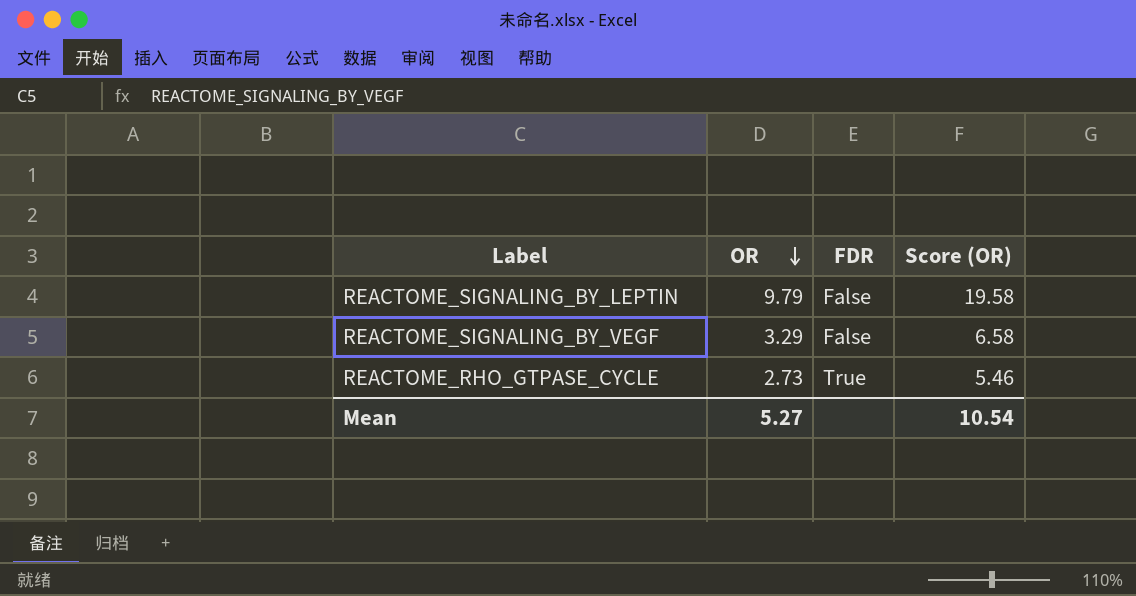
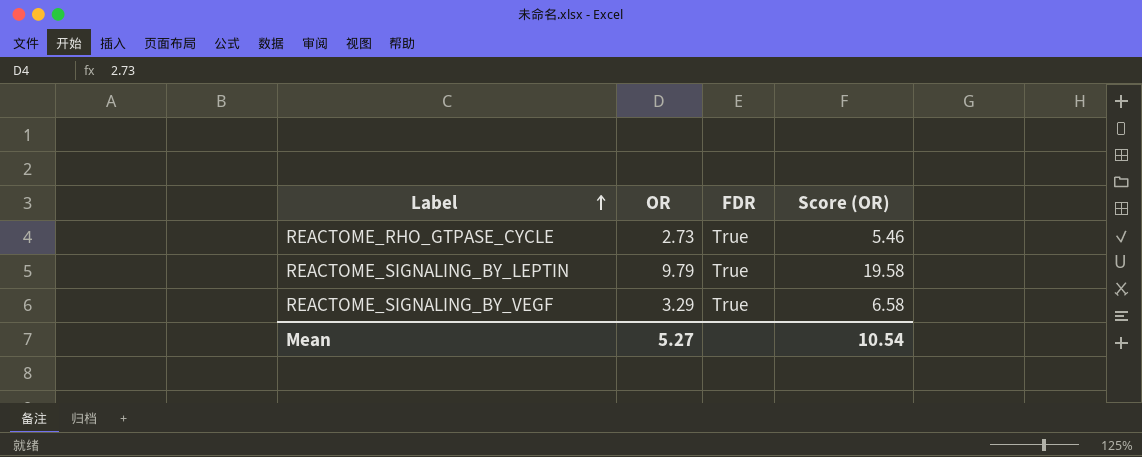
row order: OR descending -> Label ascending
REACTOME_SIGNALING_BY_LEPTIN | FDR: False -> True
REACTOME_SIGNALING_BY_VEGF | FDR: False -> True

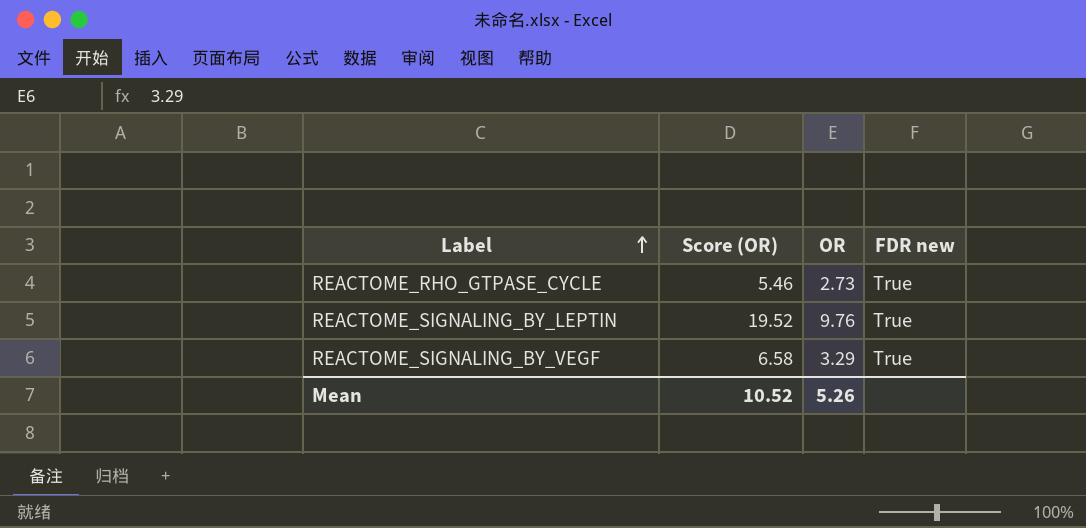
column Score (OR) | position: 4 -> 2
column name: FDR -> FDR new
REACTOME_SIGNALING_BY_LEPTIN | Score (OR): 19.58 -> 19.52
REACTOME_SIGNALING_BY_LEPTIN | OR: 9.79 -> 9.76
Mean | Score (OR): 10.54 -> 10.52
Mean | OR: 5.27 -> 5.26

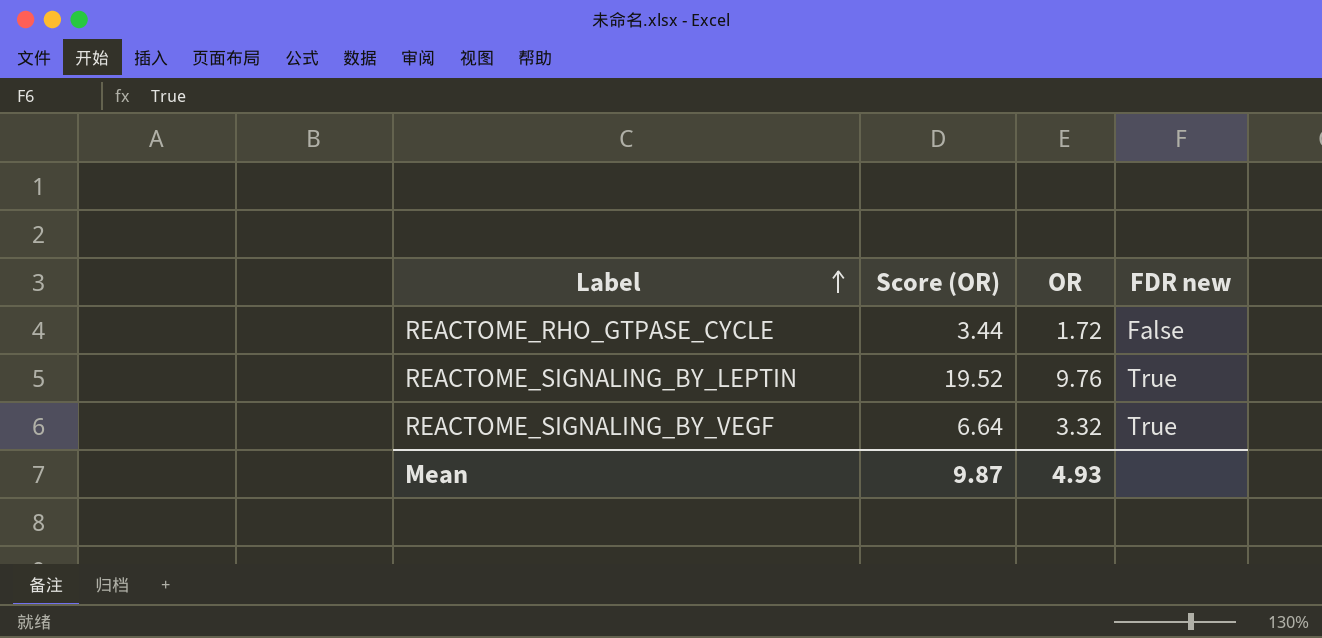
REACTOME_RHO_GTPASE_CYCLE | Score (OR): 5.46 -> 3.44
REACTOME_RHO_GTPASE_CYCLE | OR: 2.73 -> 1.72
REACTOME_RHO_GTPASE_CYCLE | FDR new: True -> False
REACTOME_SIGNALING_BY_VEGF | Score (OR): 6.58 -> 6.64
REACTOME_SIGNALING_BY_VEGF | OR: 3.29 -> 3.32
Mean | Score (OR): 10.52 -> 9.87
Mean | OR: 5.26 -> 4.93

